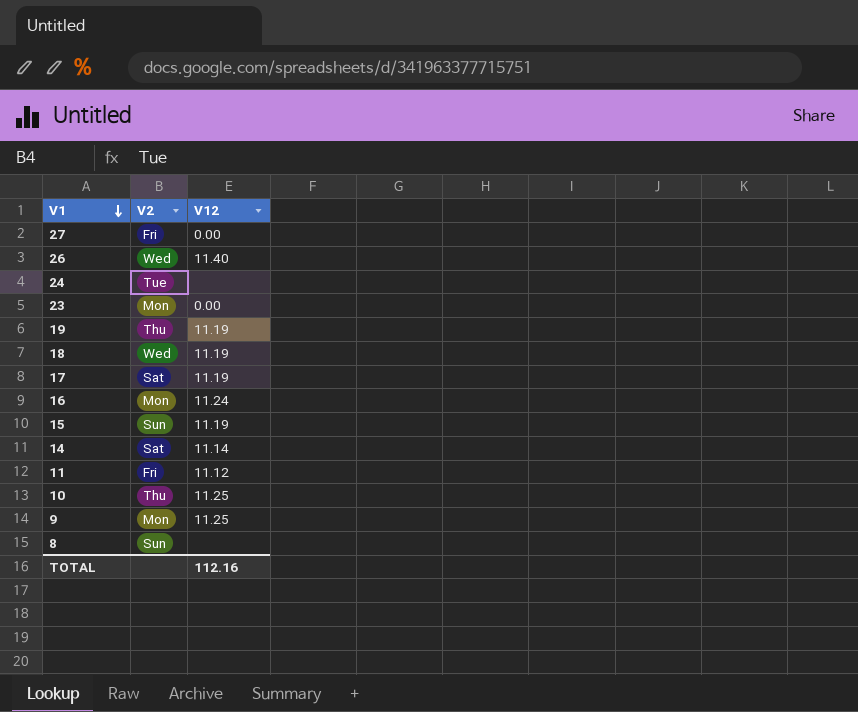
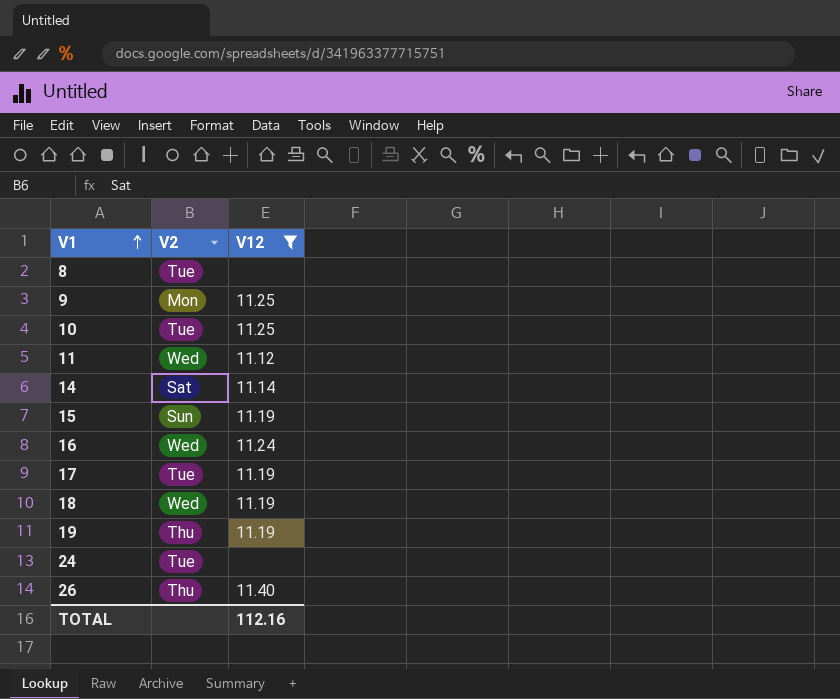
filter: none -> V12 != 0.00
row order: V1 descending -> V1 ascending
8 | V2: Sun -> Tue
10 | V2: Thu -> Tue
11 | V2: Fri -> Wed
16 | V2: Mon -> Wed
17 | V2: Sat -> Tue
26 | V2: Wed -> Thu

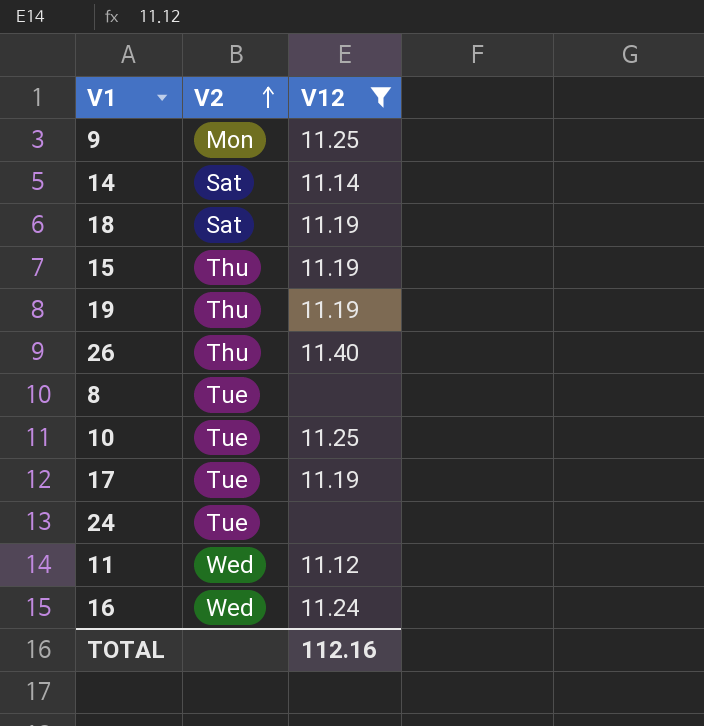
row order: V1 ascending -> V2 ascending
18 | V2: Wed -> Sat
15 | V2: Sun -> Thu

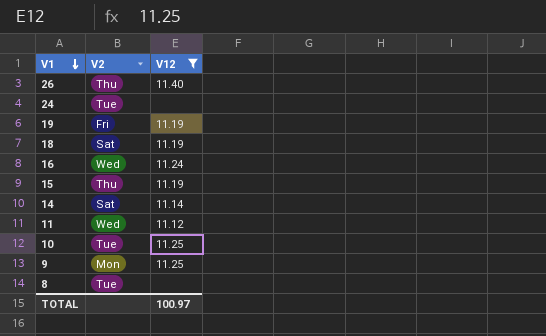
row order: V2 ascending -> V1 descending
row 17: Tue | 11.19 -> none
19 | V2: Thu -> Fri
TOTAL | V12: 112.16 -> 100.97

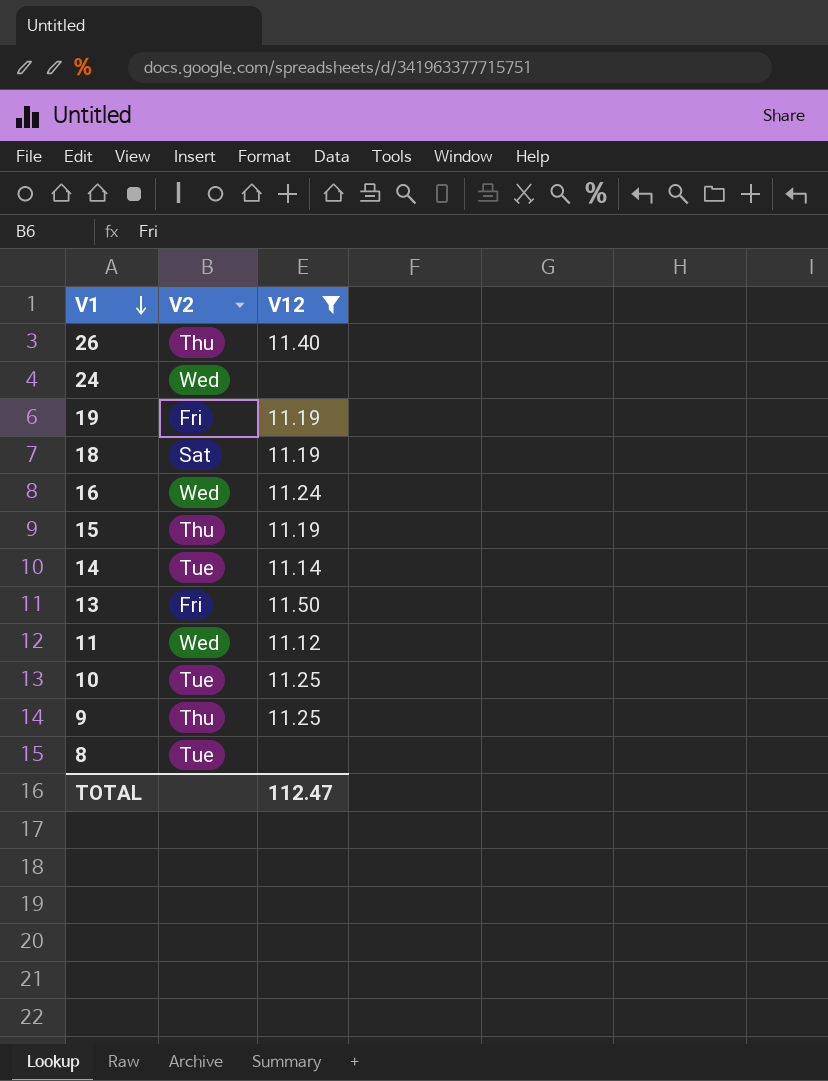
24 | V2: Tue -> Wed
14 | V2: Sat -> Tue
row 13: none -> Fri | 11.50
9 | V2: Mon -> Thu
TOTAL | V12: 100.97 -> 112.47

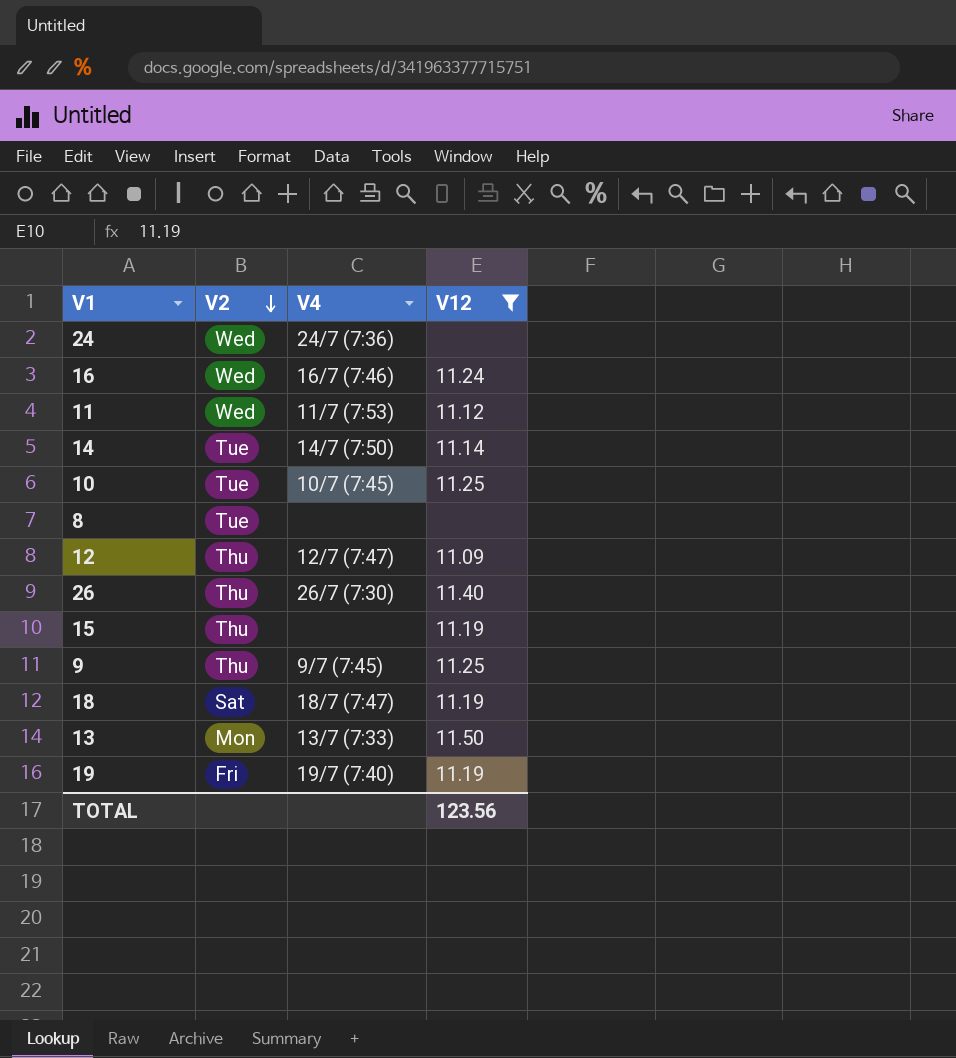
row order: V1 descending -> V2 descending
column V4 | position: none -> 3
row 12: none -> Thu | 12/7 (7:47) | 11.09
13 | V2: Fri -> Mon
TOTAL | V12: 112.47 -> 123.56

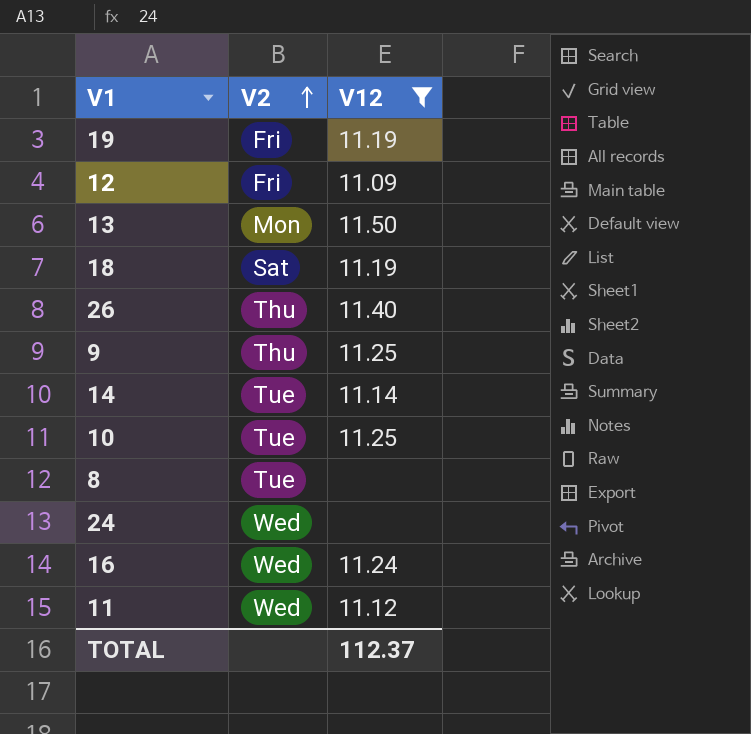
row order: V2 descending -> V2 ascending
column V4 | position: 3 -> none
row 15: Thu | none | 11.19 -> none
12 | V2: Thu -> Fri
TOTAL | V12: 123.56 -> 112.37

